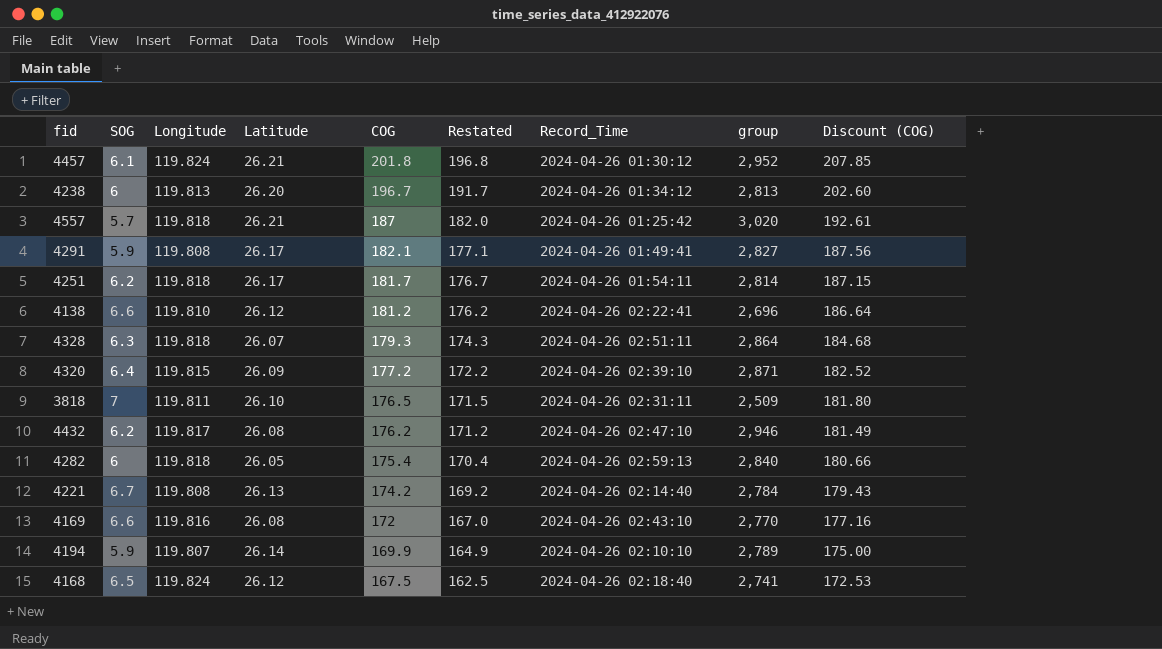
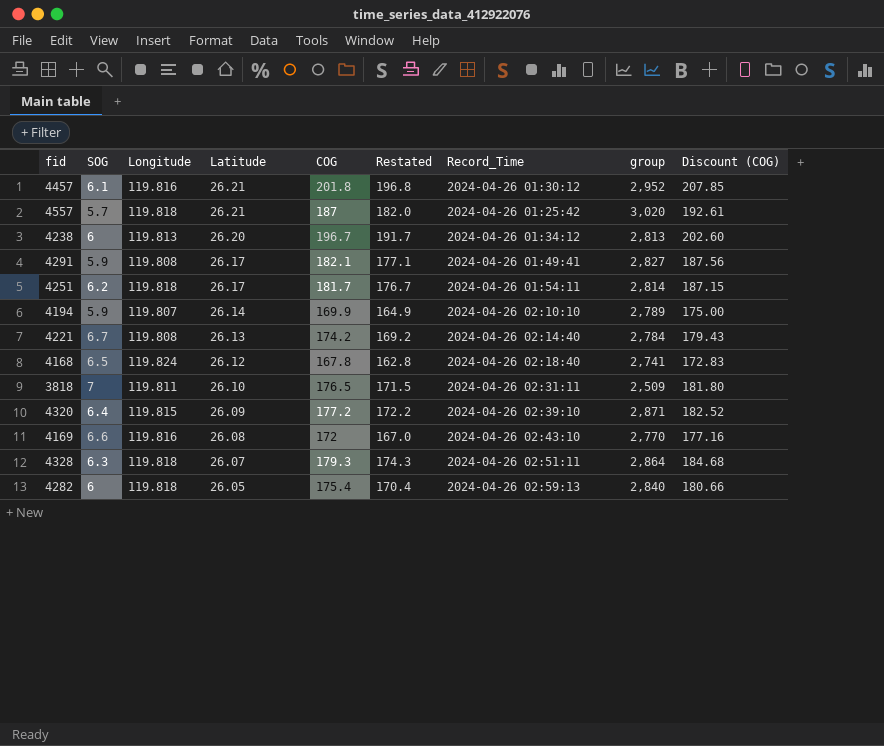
row order: COG descending -> Latitude descending
row 4138: 6.6 | 119.810 | 26.12 | 181.2 | 176.2 | 2024-04-26 02:22:41 | 2,696 | 186.64 -> none
row 4432: 6.2 | 119.817 | 26.08 | 176.2 | 171.2 | 2024-04-26 02:47:10 | 2,946 | 181.49 -> none
4457 | Longitude: 119.824 -> 119.816
4168 | COG: 167.5 -> 167.8
4168 | Restated: 162.5 -> 162.8
4168 | Discount (COG): 172.53 -> 172.83

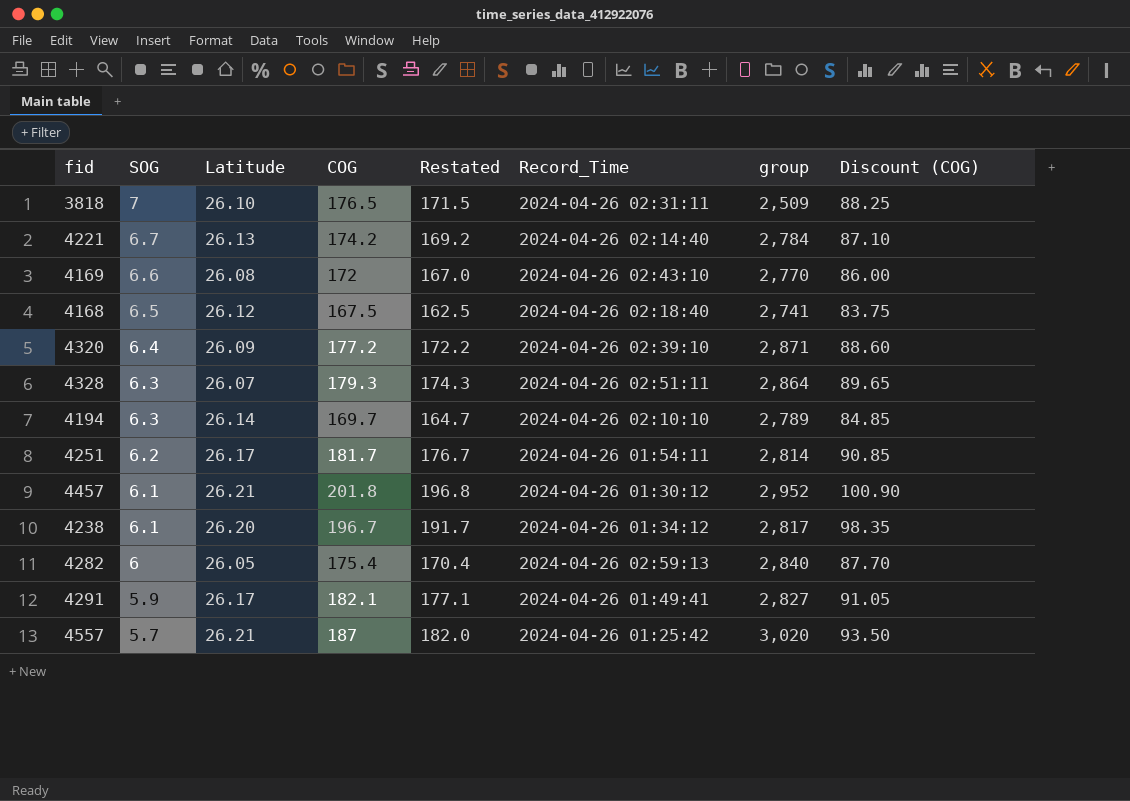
row order: Latitude descending -> SOG descending
column Longitude | position: 3 -> none
column Discount (COG) | formula: [COG] * 1.03 -> [COG] * 0.5
4168 | COG: 167.8 -> 167.5
4168 | Restated: 162.8 -> 162.5
4194 | SOG: 5.9 -> 6.3
4194 | COG: 169.9 -> 169.7
4194 | Restated: 164.9 -> 164.7
4238 | SOG: 6 -> 6.1
4238 | group: 2,813 -> 2,817

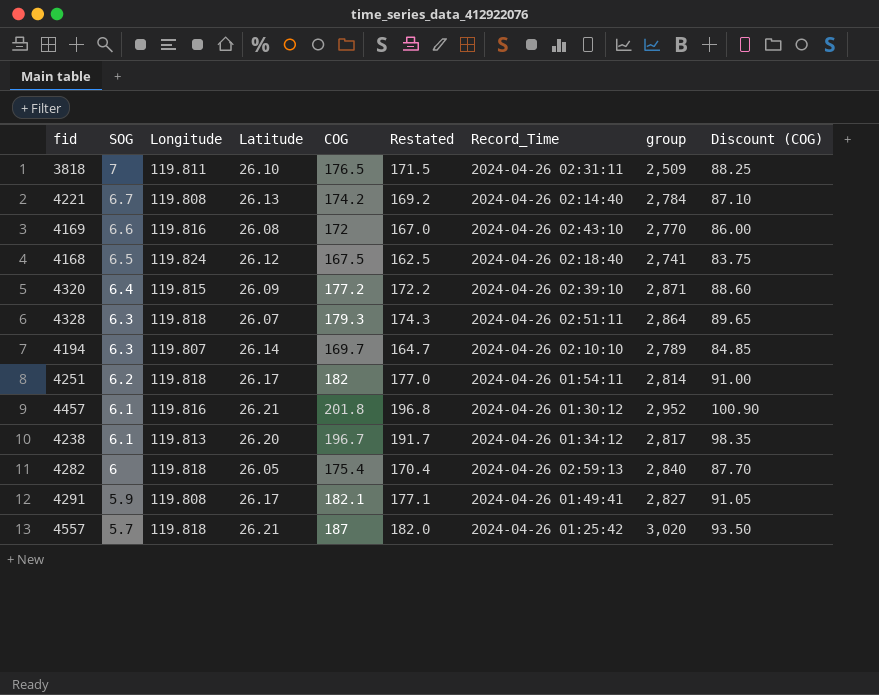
column Longitude | position: none -> 3
4251 | COG: 181.7 -> 182
4251 | Restated: 176.7 -> 177.0
4251 | Discount (COG): 90.85 -> 91.00

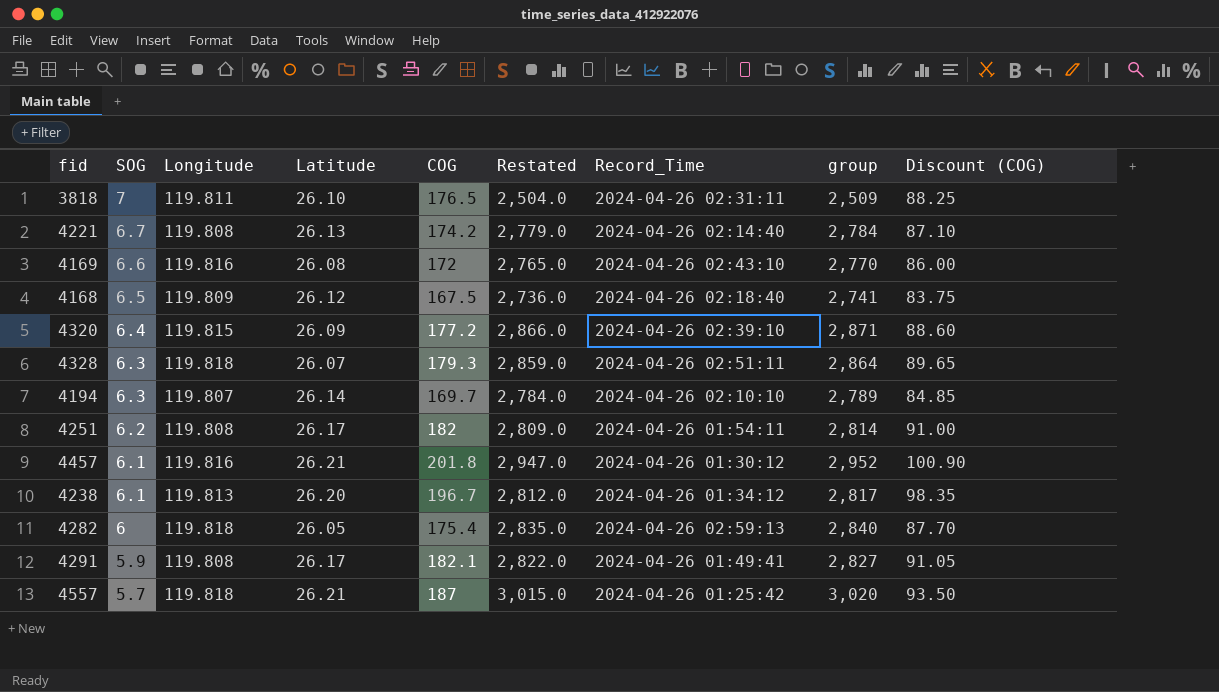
column Restated | formula: [COG] - 5 -> [group] - 5
4168 | Longitude: 119.824 -> 119.809
4251 | Longitude: 119.818 -> 119.808

